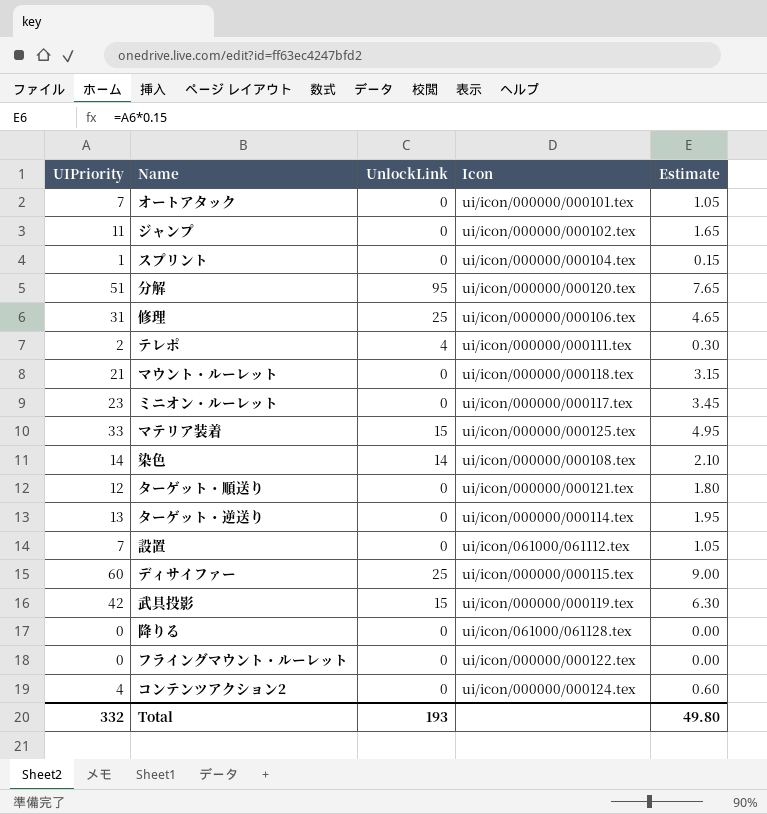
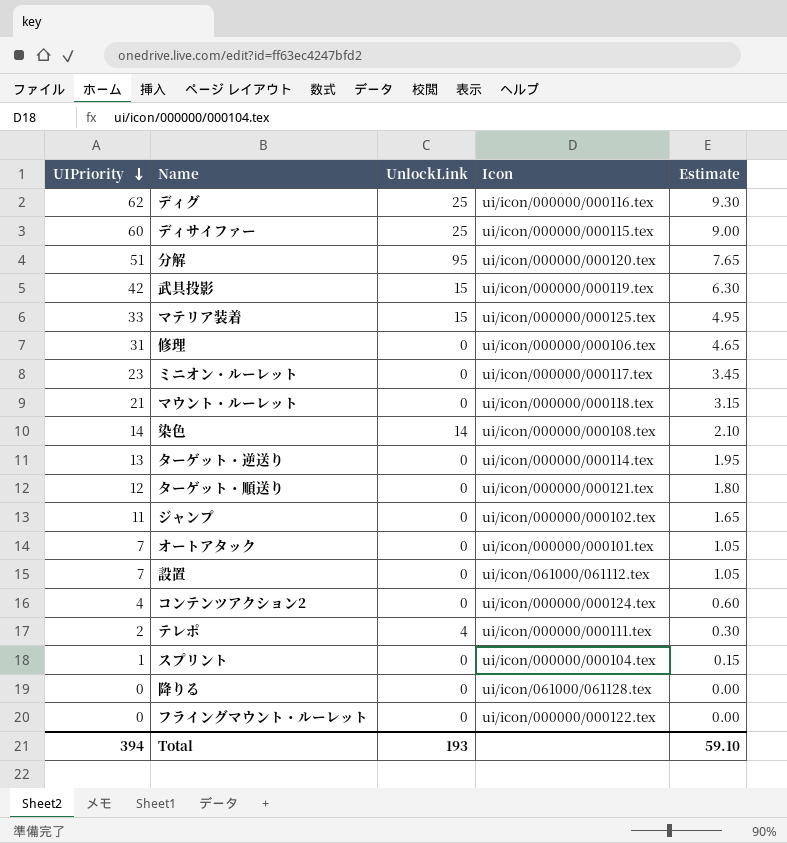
row order: none -> UIPriority descending
row ディグ: none -> 62 | 25 | ui/icon/000000/000116.tex | 9.30
修理 | UnlockLink: 25 -> 0
Total | UIPriority: 332 -> 394
Total | Estimate: 49.80 -> 59.10

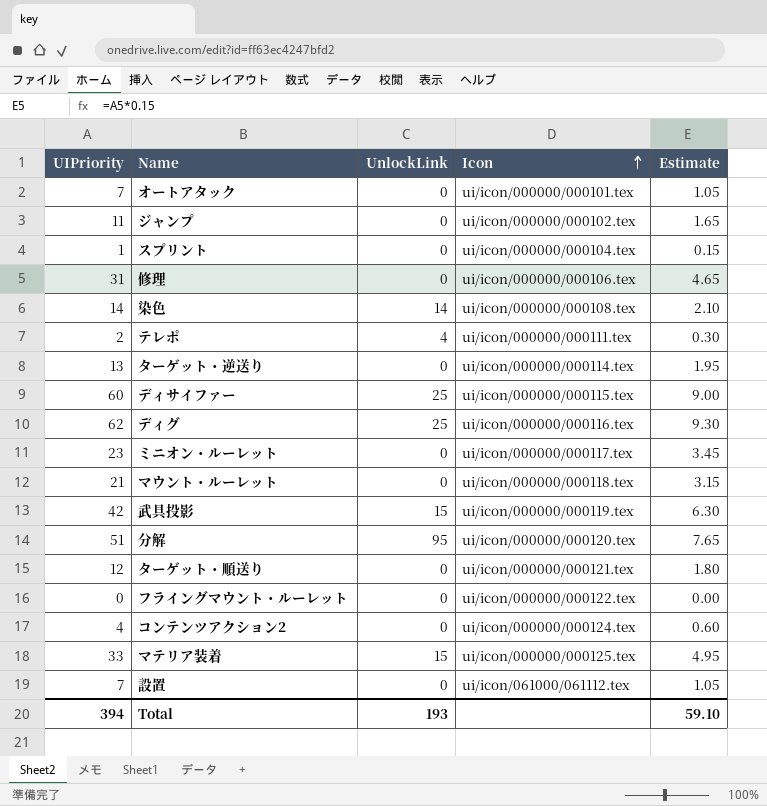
row order: UIPriority descending -> Icon ascending
row 降りる: 0 | 0 | ui/icon/061000/061128.tex | 0.00 -> none

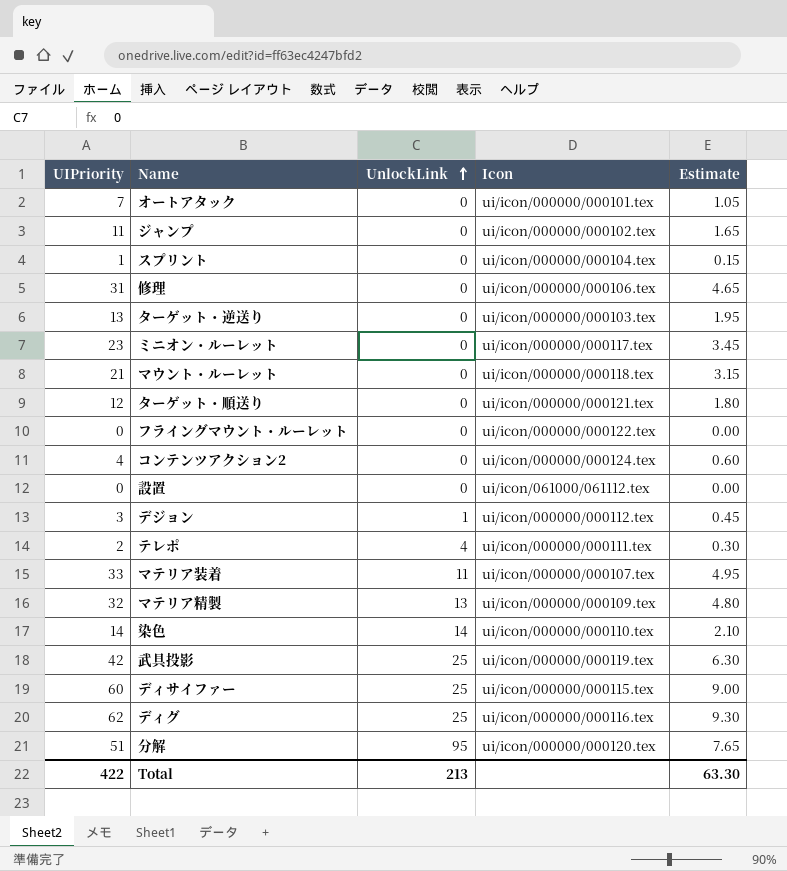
row order: Icon ascending -> UnlockLink ascending
ターゲット・逆送り | Icon: ui/icon/000000/000114.tex -> ui/icon/000000/000103.tex
設置 | UIPriority: 7 -> 0
設置 | Estimate: 1.05 -> 0.00
row デジョン: none -> 3 | 1 | ui/icon/000000/000112.tex | 0.45
マテリア装着 | UnlockLink: 15 -> 11
マテリア装着 | Icon: ui/icon/000000/000125.tex -> ui/icon/000000/000107.tex
row マテリア精製: none -> 32 | 13 | ui/icon/000000/000109.tex | 4.80
染色 | Icon: ui/icon/000000/000108.tex -> ui/icon/000000/000110.tex
武具投影 | UnlockLink: 15 -> 25
Total | UIPriority: 394 -> 422
Total | UnlockLink: 193 -> 213
Total | Estimate: 59.10 -> 63.30

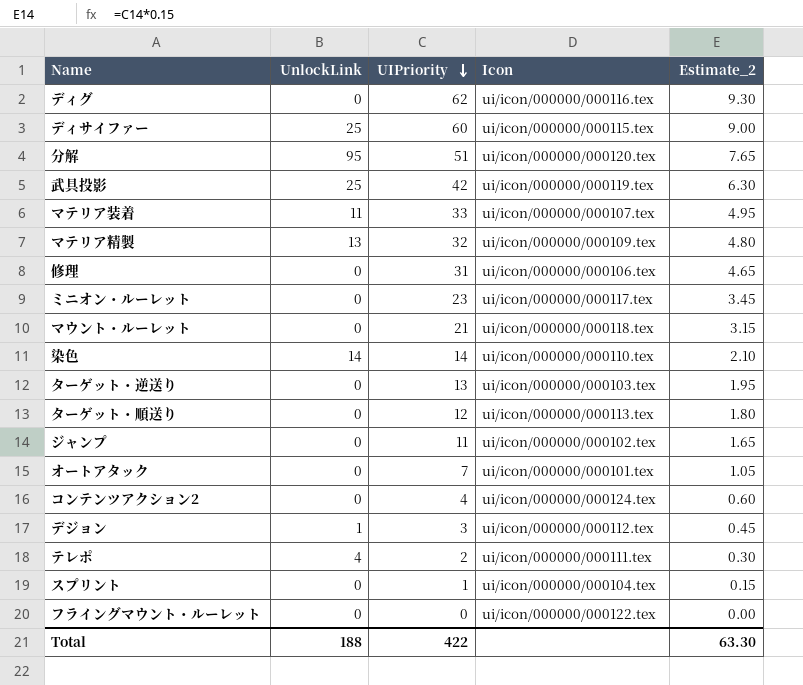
row order: UnlockLink ascending -> UIPriority descending
column UIPriority | position: 1 -> 3
column name: Estimate -> Estimate_2
row 設置: 0 | 0 | ui/icon/061000/061112.tex | 0.00 -> none
ディグ | UnlockLink: 25 -> 0
ターゲット・順送り | Icon: ui/icon/000000/000121.tex -> ui/icon/000000/000113.tex
Total | UnlockLink: 213 -> 188

